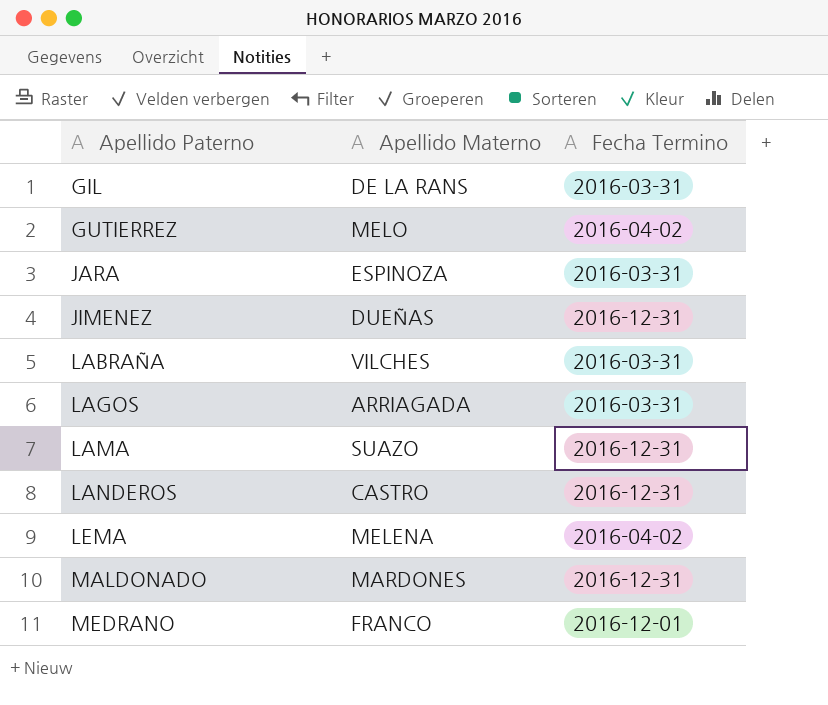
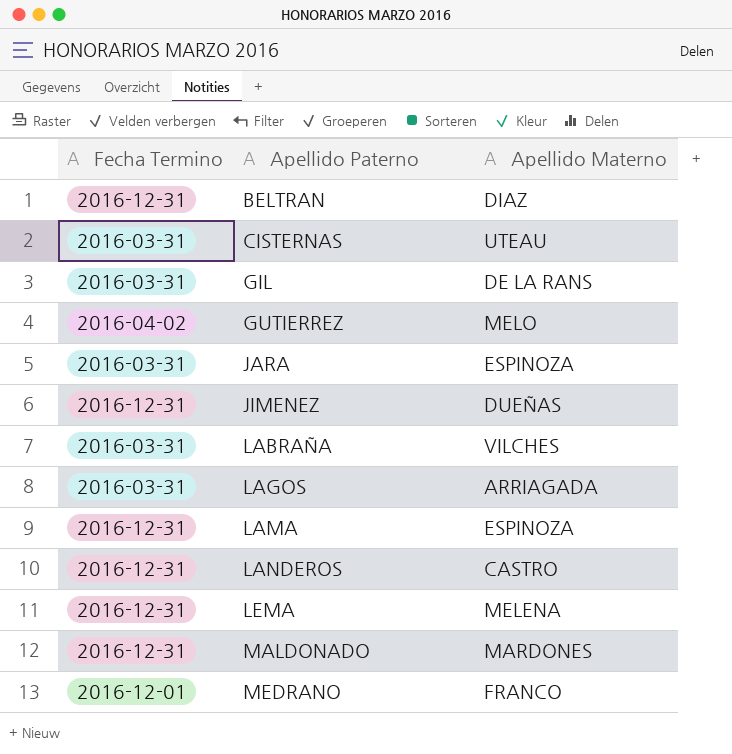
column Fecha Termino | position: 3 -> 1
row BELTRAN: none -> 2016-12-31 | DIAZ
row CISTERNAS: none -> 2016-03-31 | UTEAU
LAMA | Apellido Materno: SUAZO -> ESPINOZA
LEMA | Fecha Termino: 2016-04-02 -> 2016-12-31

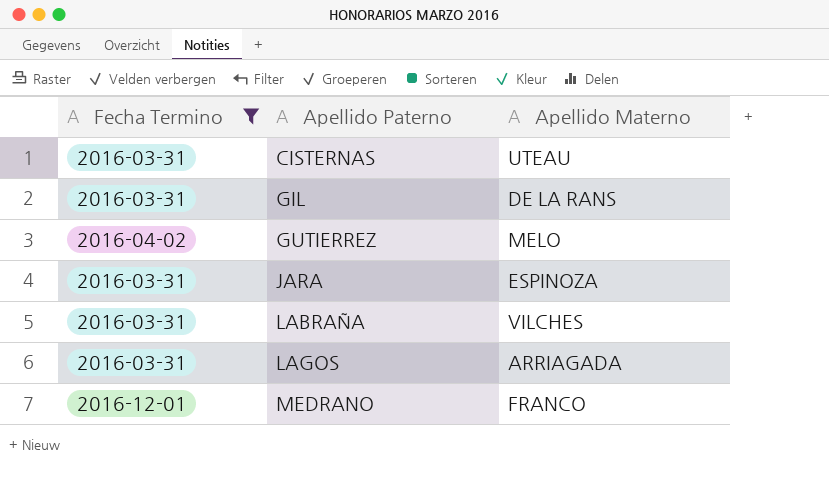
filter: none -> Fecha Termino != 2016-12-31

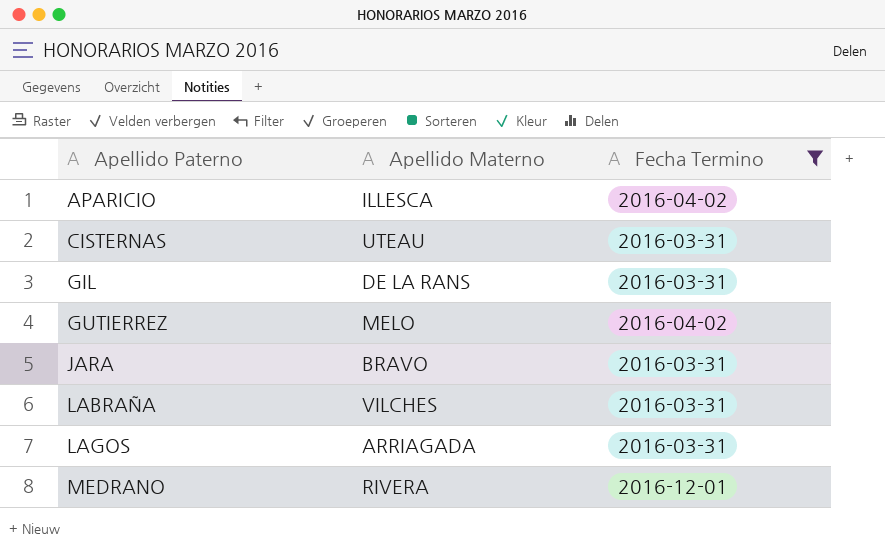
column Fecha Termino | position: 1 -> 3
row APARICIO: none -> ILLESCA | 2016-04-02
JARA | Apellido Materno: ESPINOZA -> BRAVO
MEDRANO | Apellido Materno: FRANCO -> RIVERA

